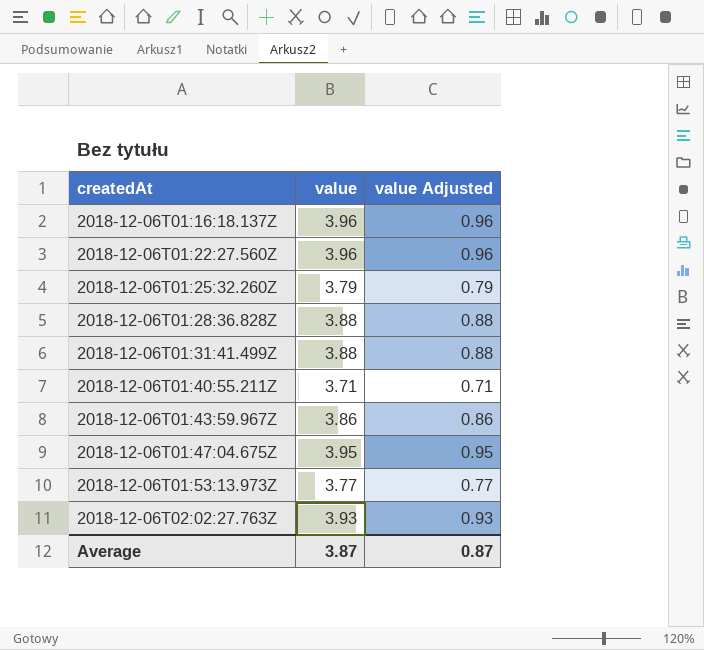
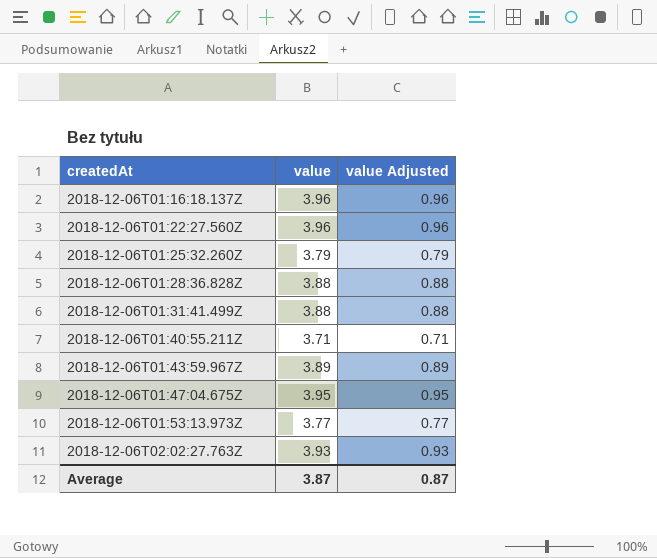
2018-12-06T01:43:59.967Z | value: 3.86 -> 3.89
2018-12-06T01:43:59.967Z | value Adjusted: 0.86 -> 0.89

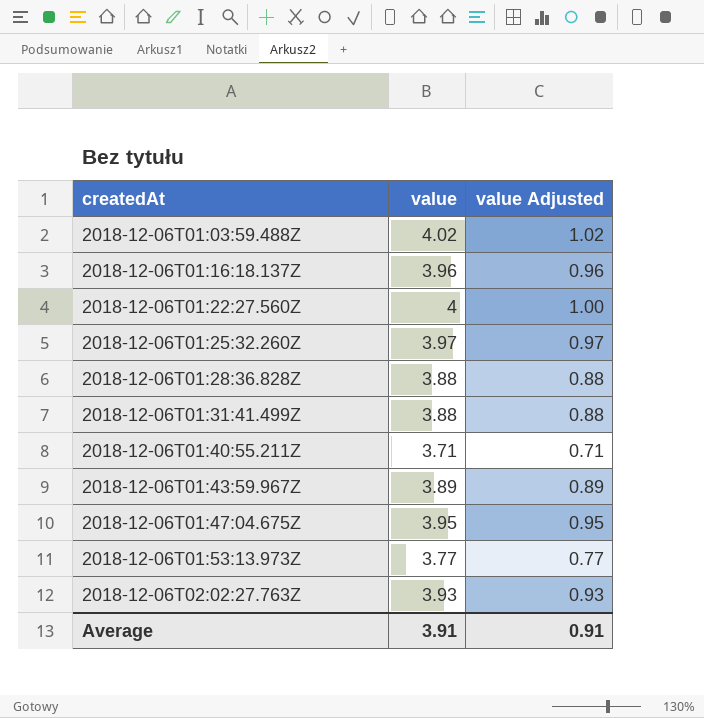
row 2018-12-06T01:03:59.488Z: none -> 4.02 | 1.02
2018-12-06T01:22:27.560Z | value: 3.96 -> 4
2018-12-06T01:22:27.560Z | value Adjusted: 0.96 -> 1.00
2018-12-06T01:25:32.260Z | value: 3.79 -> 3.97
2018-12-06T01:25:32.260Z | value Adjusted: 0.79 -> 0.97
Average | value: 3.87 -> 3.91
Average | value Adjusted: 0.87 -> 0.91

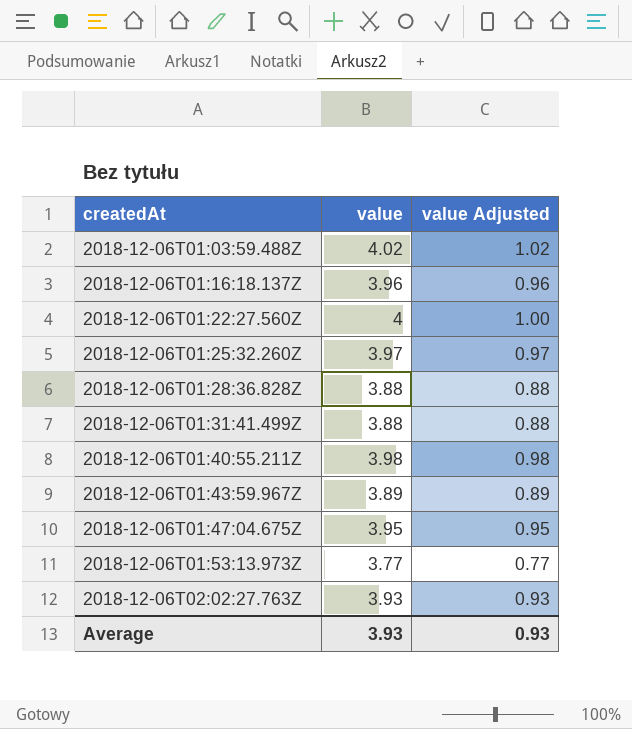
2018-12-06T01:40:55.211Z | value: 3.71 -> 3.98
2018-12-06T01:40:55.211Z | value Adjusted: 0.71 -> 0.98
Average | value: 3.91 -> 3.93
Average | value Adjusted: 0.91 -> 0.93

